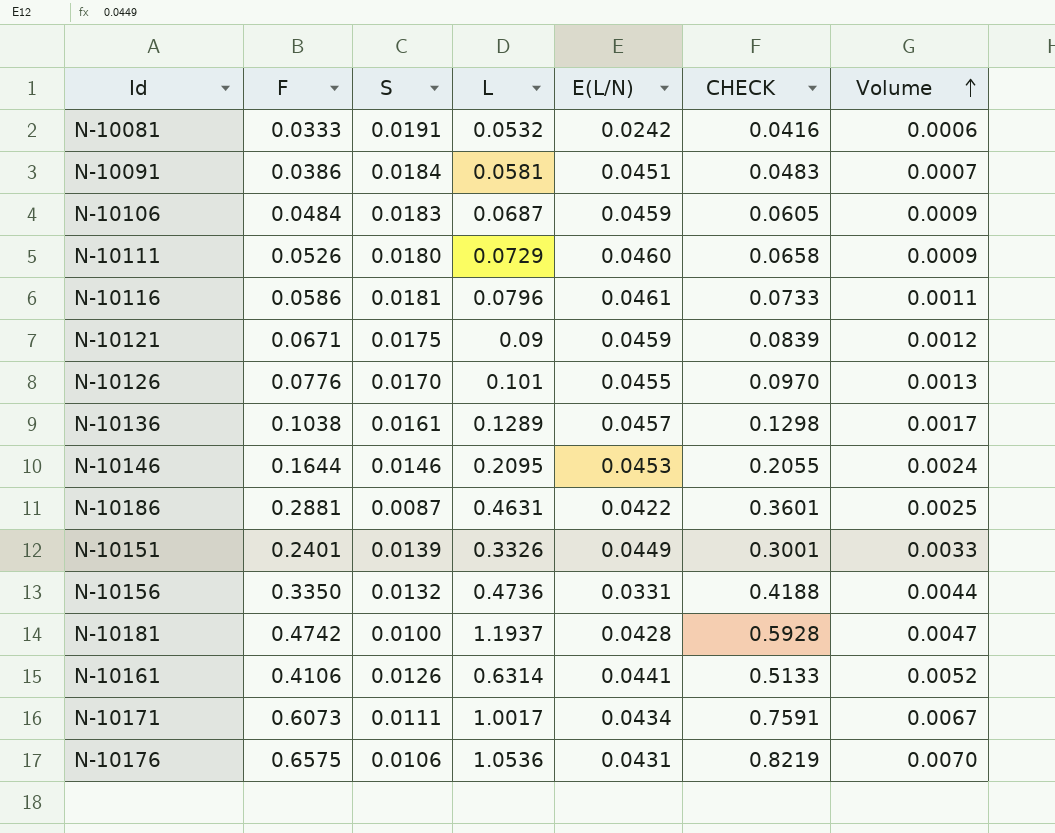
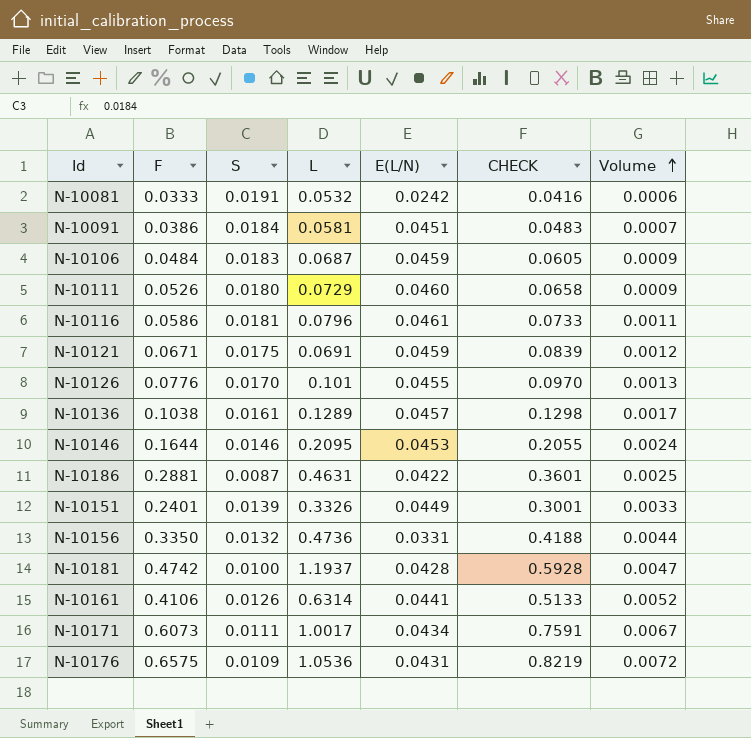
N-10121 | L: 0.09 -> 0.0691
N-10176 | S: 0.0106 -> 0.0109
N-10176 | Volume: 0.0070 -> 0.0072

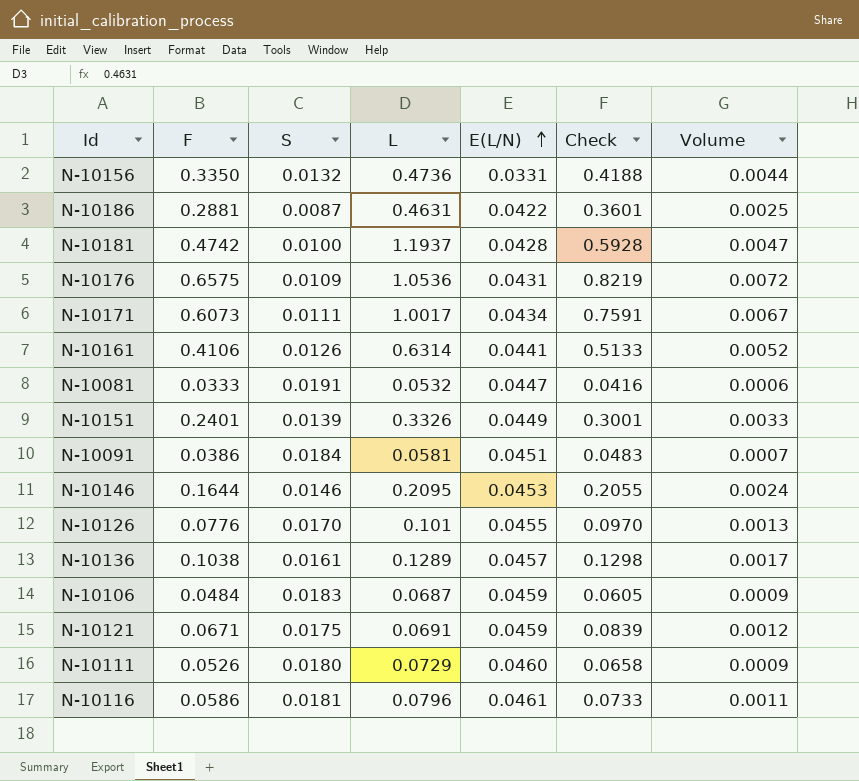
row order: Volume ascending -> E(L/N) ascending
column name: CHECK -> Check
N-10081 | E(L/N): 0.0242 -> 0.0447

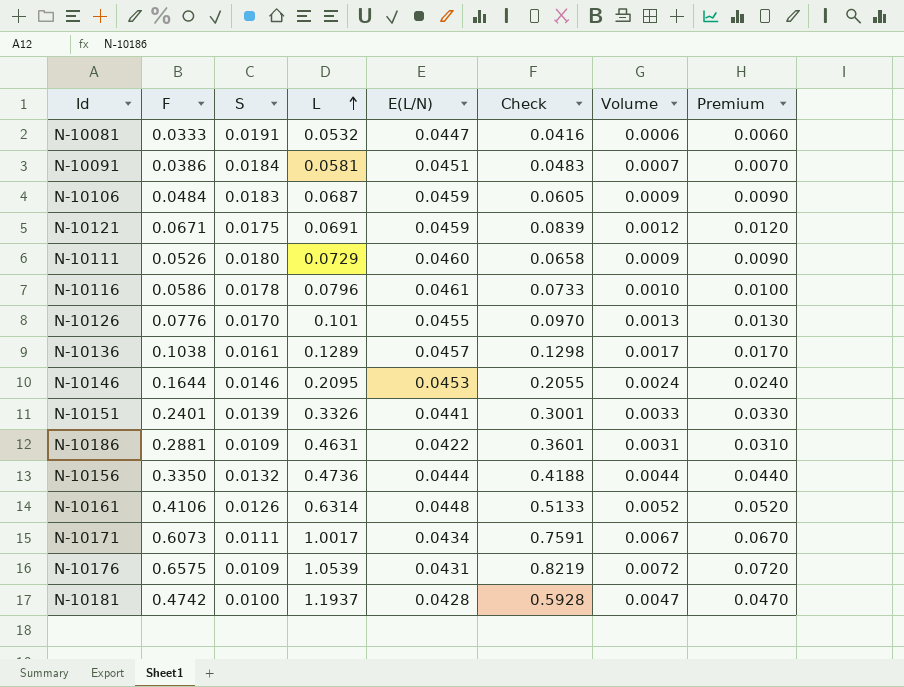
row order: E(L/N) ascending -> L ascending
column Premium | formula: none -> [Volume] * 10
N-10116 | S: 0.0181 -> 0.0178
N-10116 | Volume: 0.0011 -> 0.0010
N-10151 | E(L/N): 0.0449 -> 0.0441
N-10186 | S: 0.0087 -> 0.0109
N-10186 | Volume: 0.0025 -> 0.0031
N-10156 | E(L/N): 0.0331 -> 0.0444
N-10161 | E(L/N): 0.0441 -> 0.0448
N-10176 | L: 1.0536 -> 1.0539

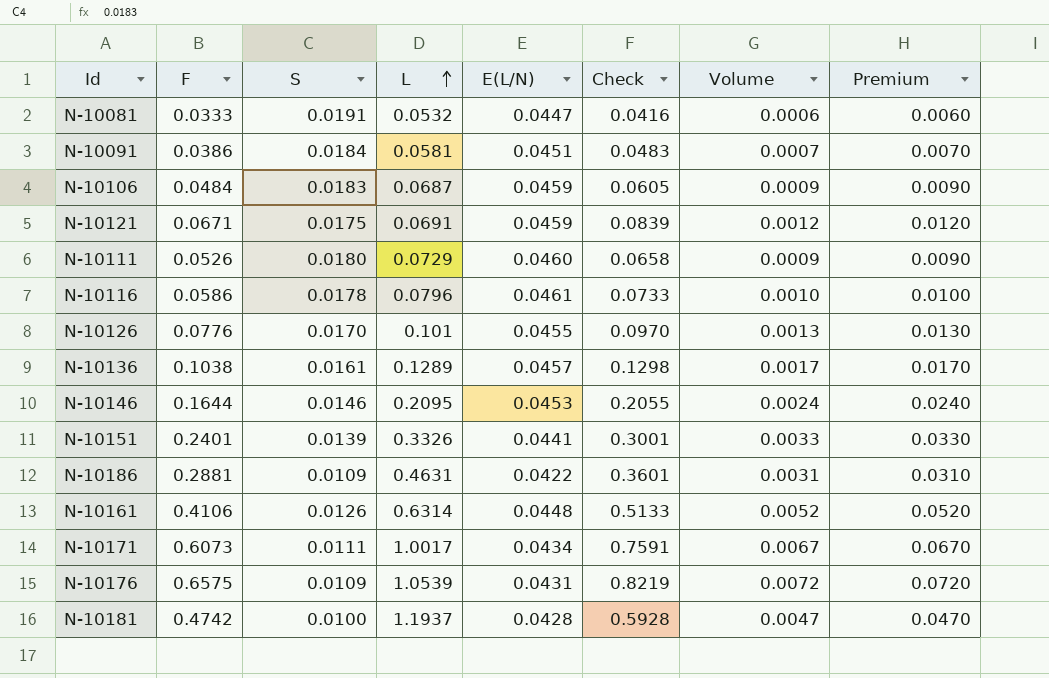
row N-10156: 0.3350 | 0.0132 | 0.4736 | 0.0444 | 0.4188 | 0.0044 | 0.0440 -> none

